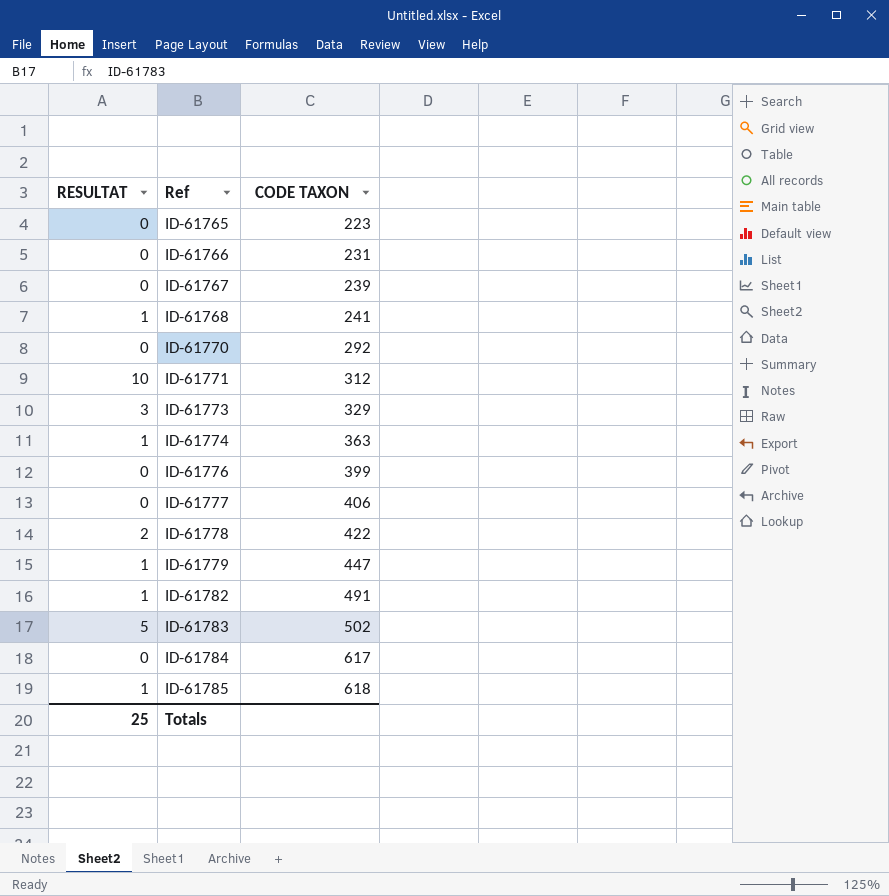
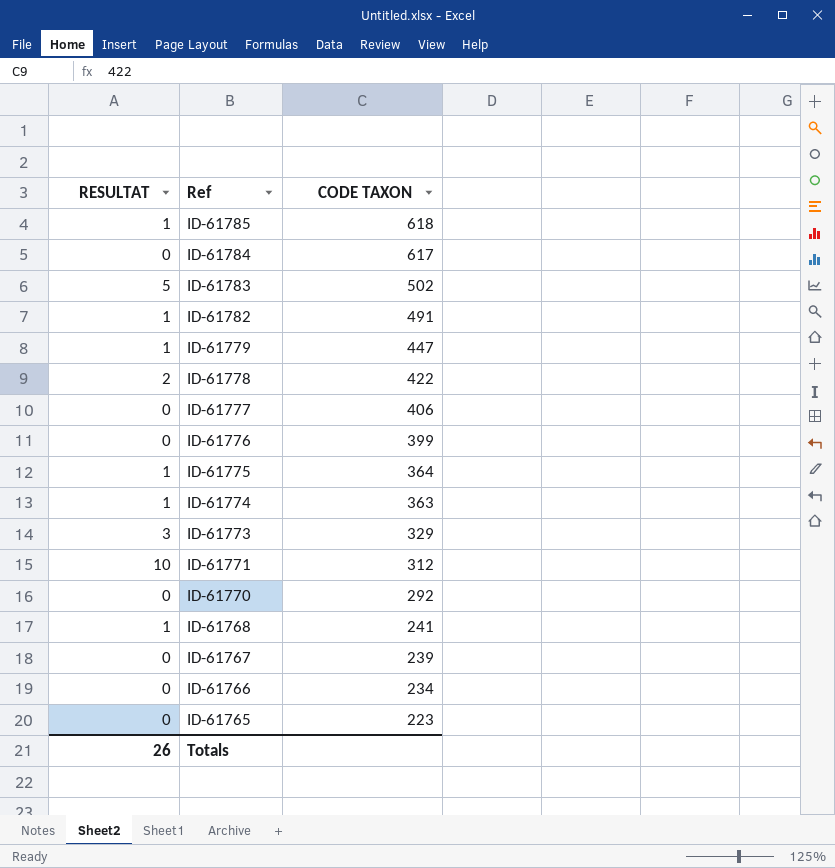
row order: Ref ascending -> Ref descending
row ID-61775: none -> 1 | 364
ID-61766 | CODE TAXON: 231 -> 234
Totals | RESULTAT: 25 -> 26

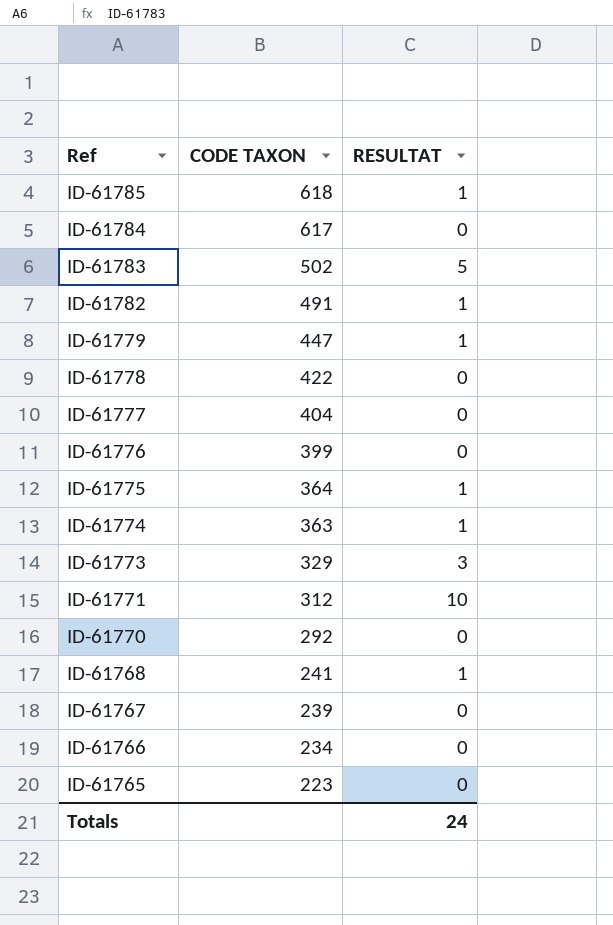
column RESULTAT | position: 1 -> 3
ID-61778 | RESULTAT: 2 -> 0
ID-61777 | CODE TAXON: 406 -> 404
Totals | RESULTAT: 26 -> 24

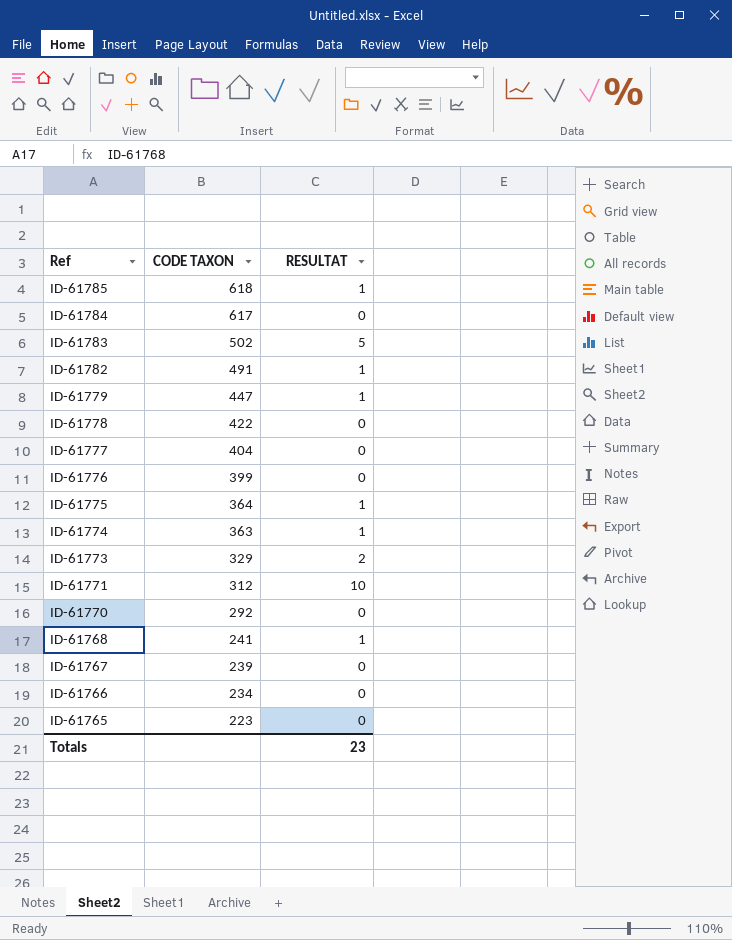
ID-61773 | RESULTAT: 3 -> 2
Totals | RESULTAT: 24 -> 23

